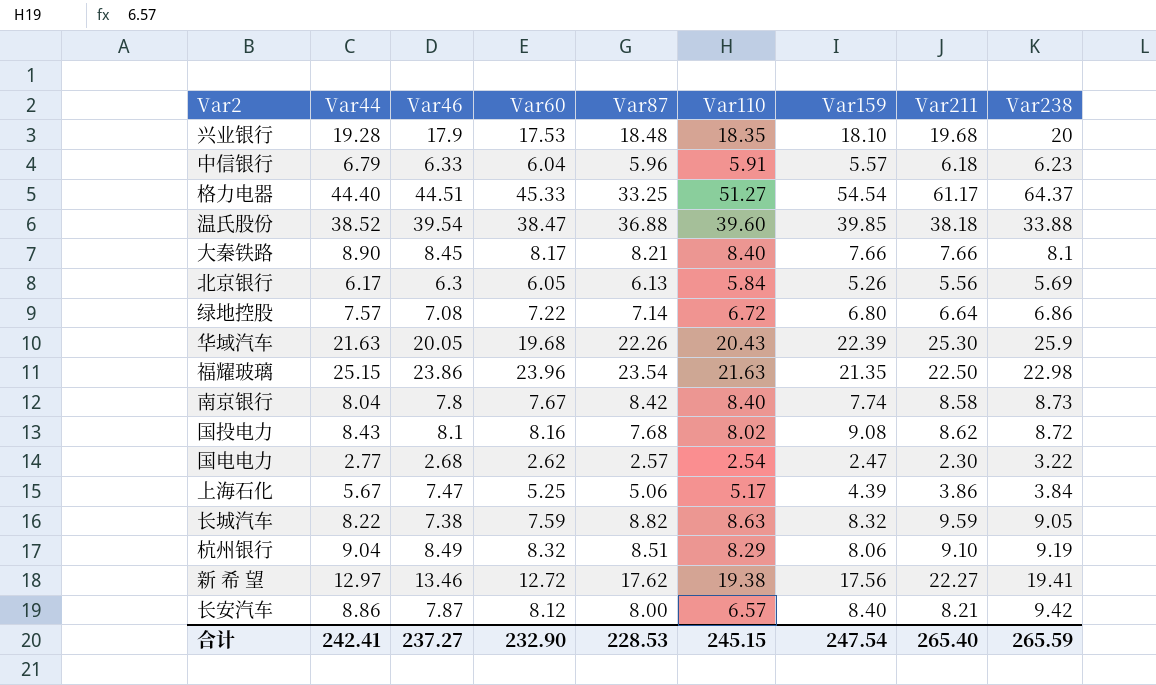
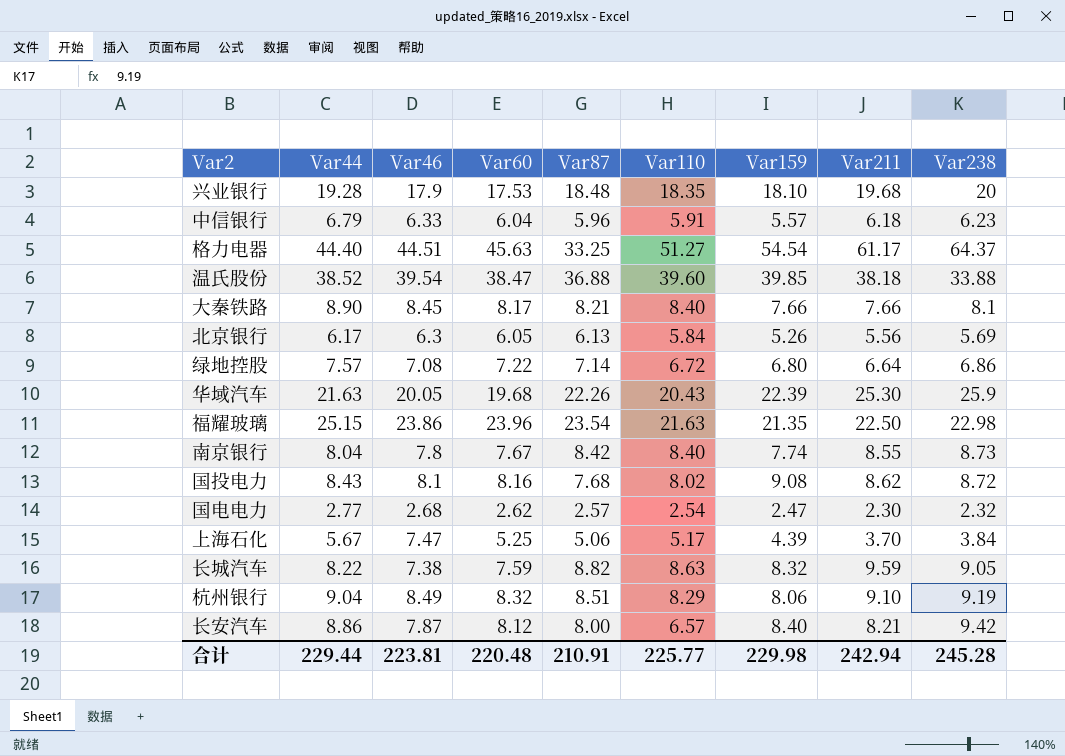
row 新 希 望: 12.97 | 13.46 | 12.72 | 17.62 | 19.38 | 17.56 | 22.27 | 19.41 -> none
格力电器 | Var60: 45.33 -> 45.63
南京银行 | Var211: 8.58 -> 8.55
国电电力 | Var238: 3.22 -> 2.32
上海石化 | Var211: 3.86 -> 3.70
合计 | Var44: 242.41 -> 229.44
合计 | Var46: 237.27 -> 223.81
合计 | Var60: 232.90 -> 220.48
合计 | Var87: 228.53 -> 210.91
合计 | Var110: 245.15 -> 225.77
合计 | Var159: 247.54 -> 229.98
合计 | Var211: 265.40 -> 242.94
合计 | Var238: 265.59 -> 245.28

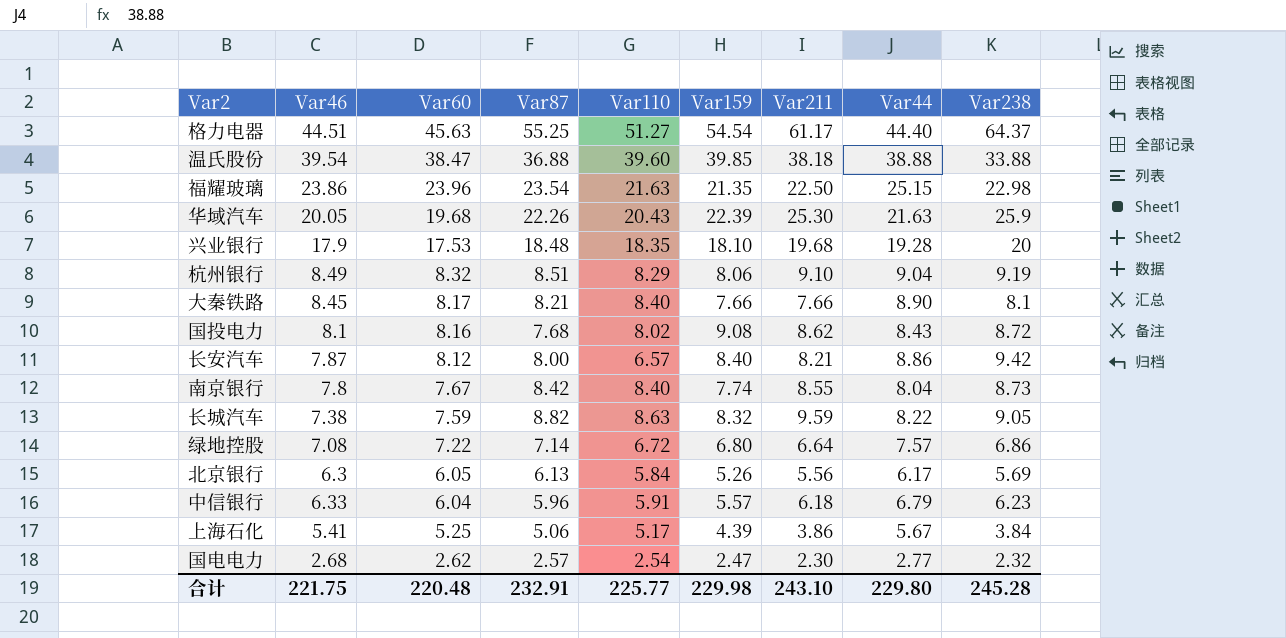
row order: none -> Var60 descending
column Var44 | position: 2 -> 8
格力电器 | Var87: 33.25 -> 55.25
温氏股份 | Var44: 38.52 -> 38.88
上海石化 | Var46: 7.47 -> 5.41
上海石化 | Var211: 3.70 -> 3.86
合计 | Var46: 223.81 -> 221.75
合计 | Var87: 210.91 -> 232.91
合计 | Var211: 242.94 -> 243.10
合计 | Var44: 229.44 -> 229.80

